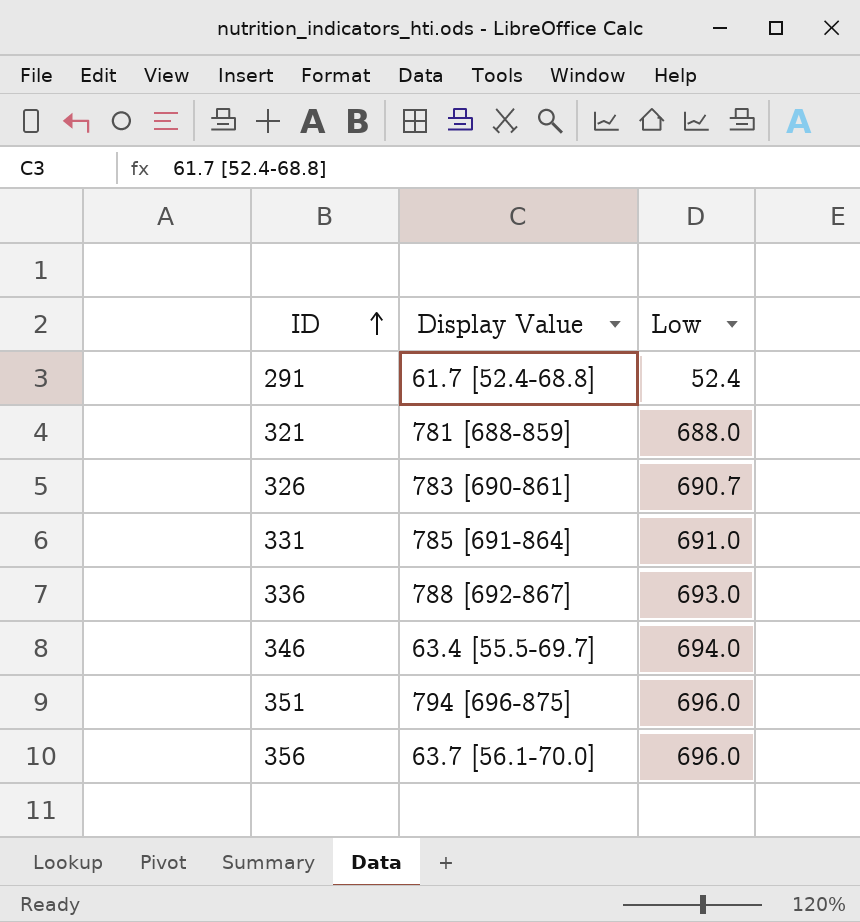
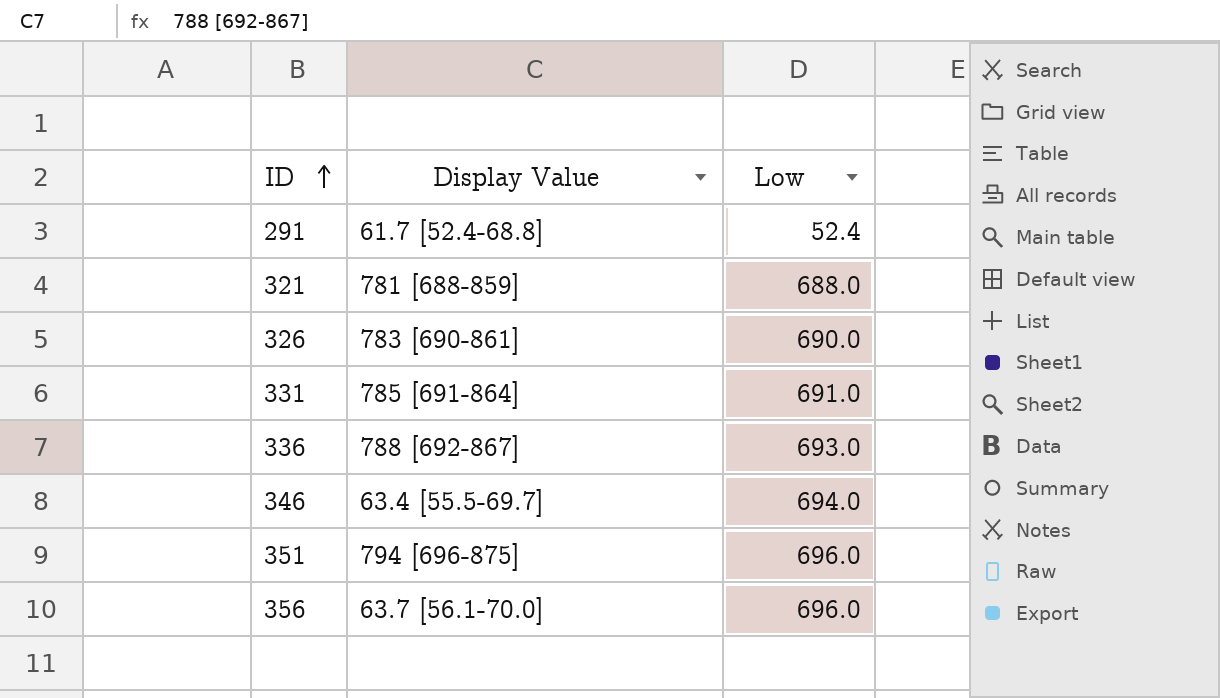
326 | Low: 690.7 -> 690.0

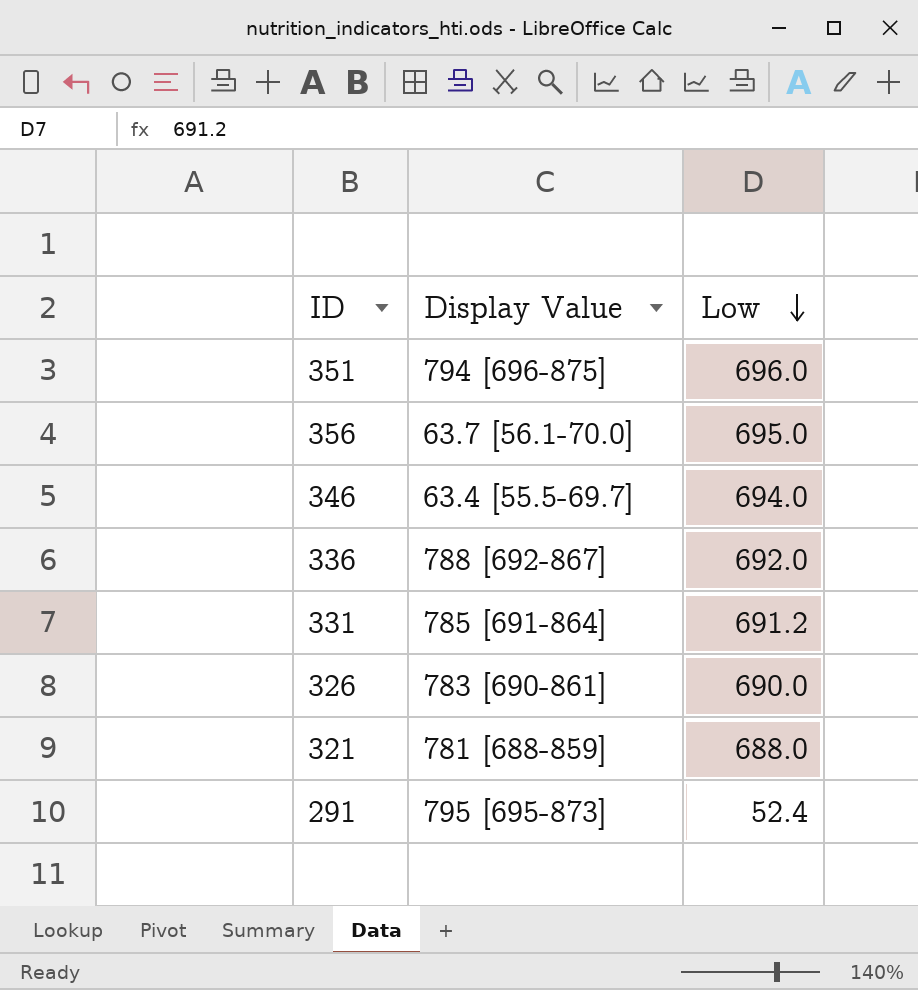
row order: ID ascending -> Low descending
356 | Low: 696.0 -> 695.0
336 | Low: 693.0 -> 692.0
331 | Low: 691.0 -> 691.2
291 | Display Value: 61.7 [52.4-68.8] -> 795 [695-873]

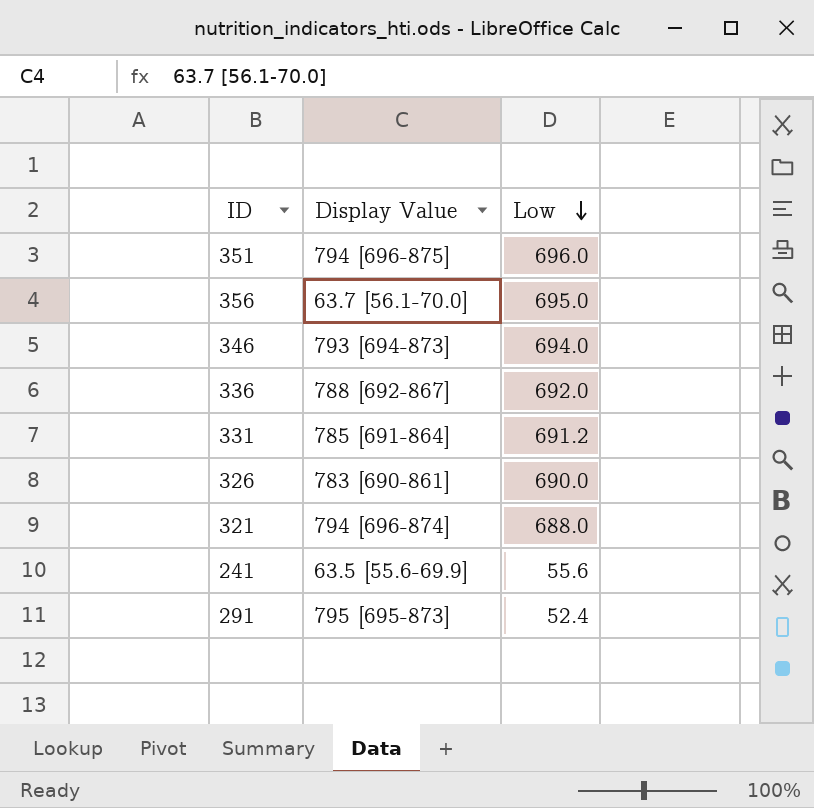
346 | Display Value: 63.4 [55.5-69.7] -> 793 [694-873]
321 | Display Value: 781 [688-859] -> 794 [696-874]
row 241: none -> 63.5 [55.6-69.9] | 55.6

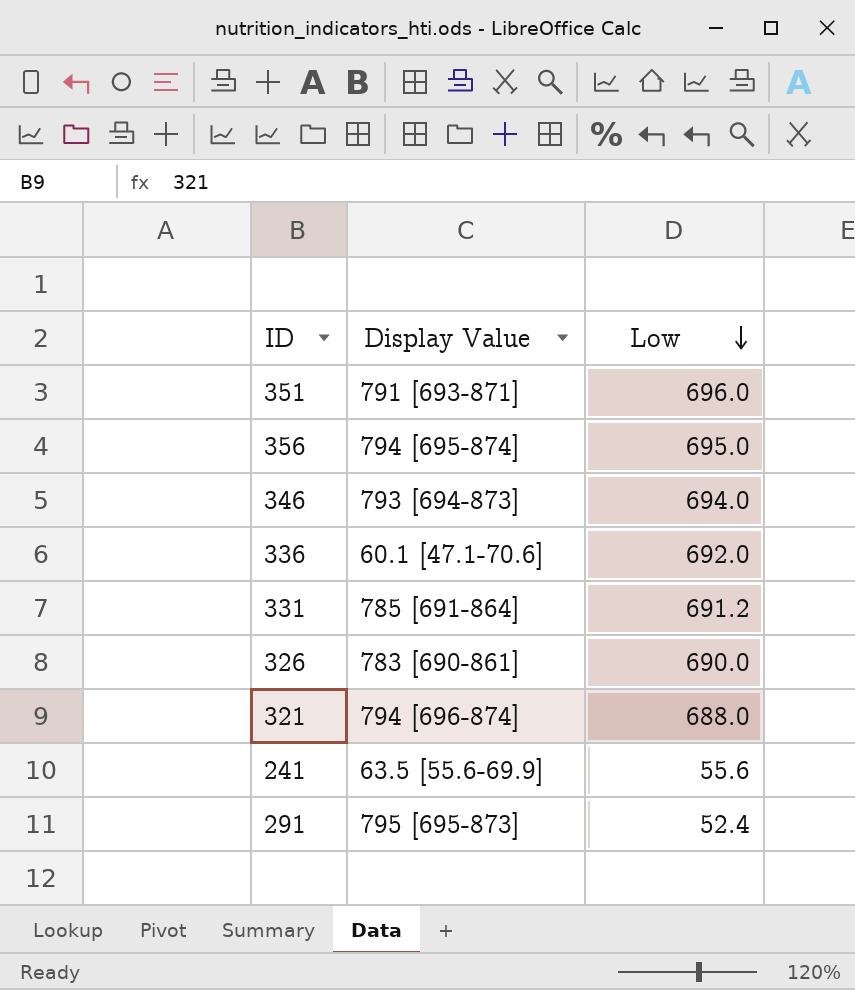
351 | Display Value: 794 [696-875] -> 791 [693-871]
356 | Display Value: 63.7 [56.1-70.0] -> 794 [695-874]
336 | Display Value: 788 [692-867] -> 60.1 [47.1-70.6]

